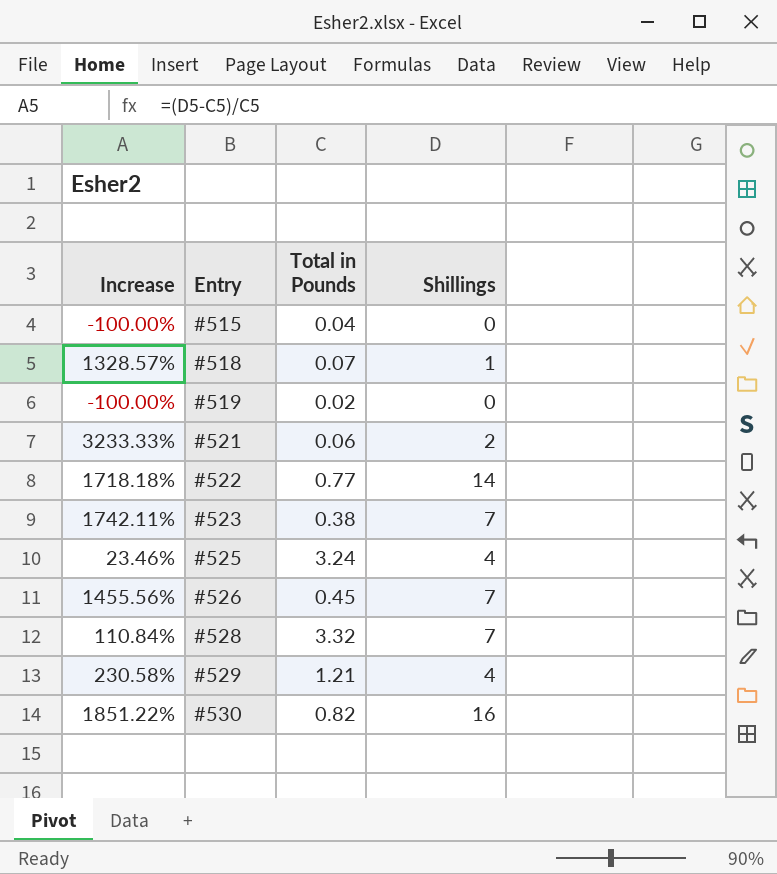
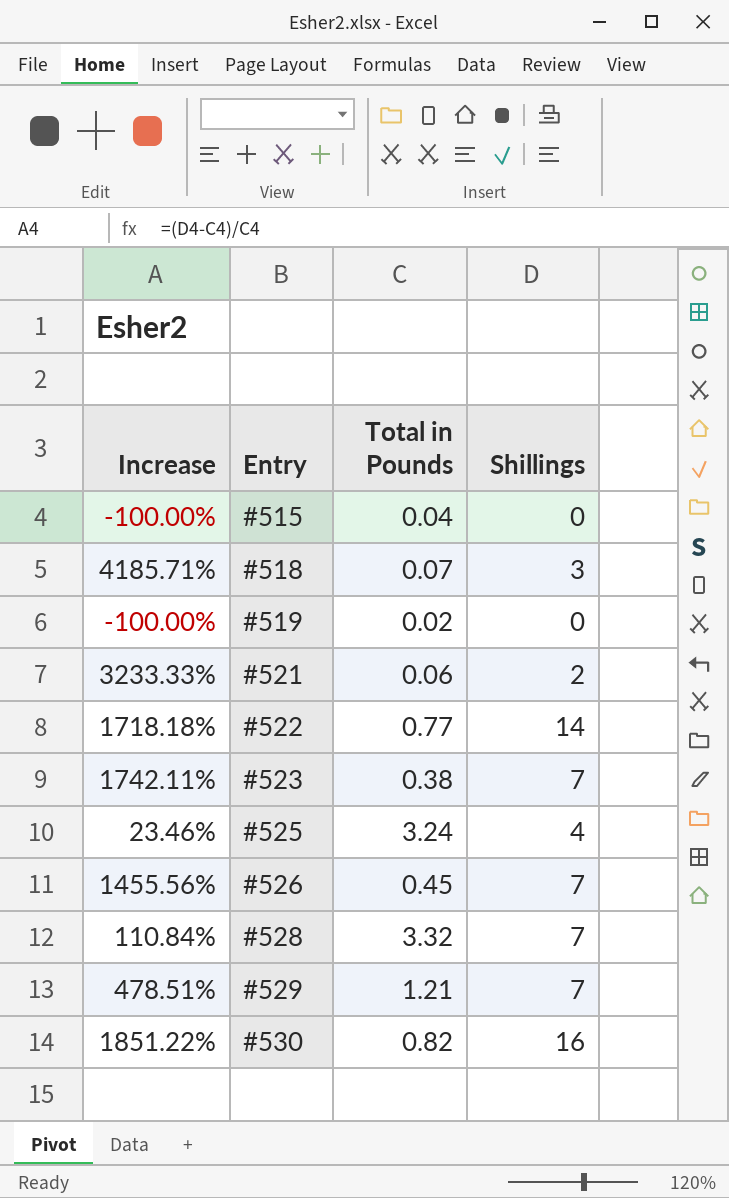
#518 | Increase: 1328.57% -> 4185.71%
#518 | Shillings: 1 -> 3
#529 | Increase: 230.58% -> 478.51%
#529 | Shillings: 4 -> 7

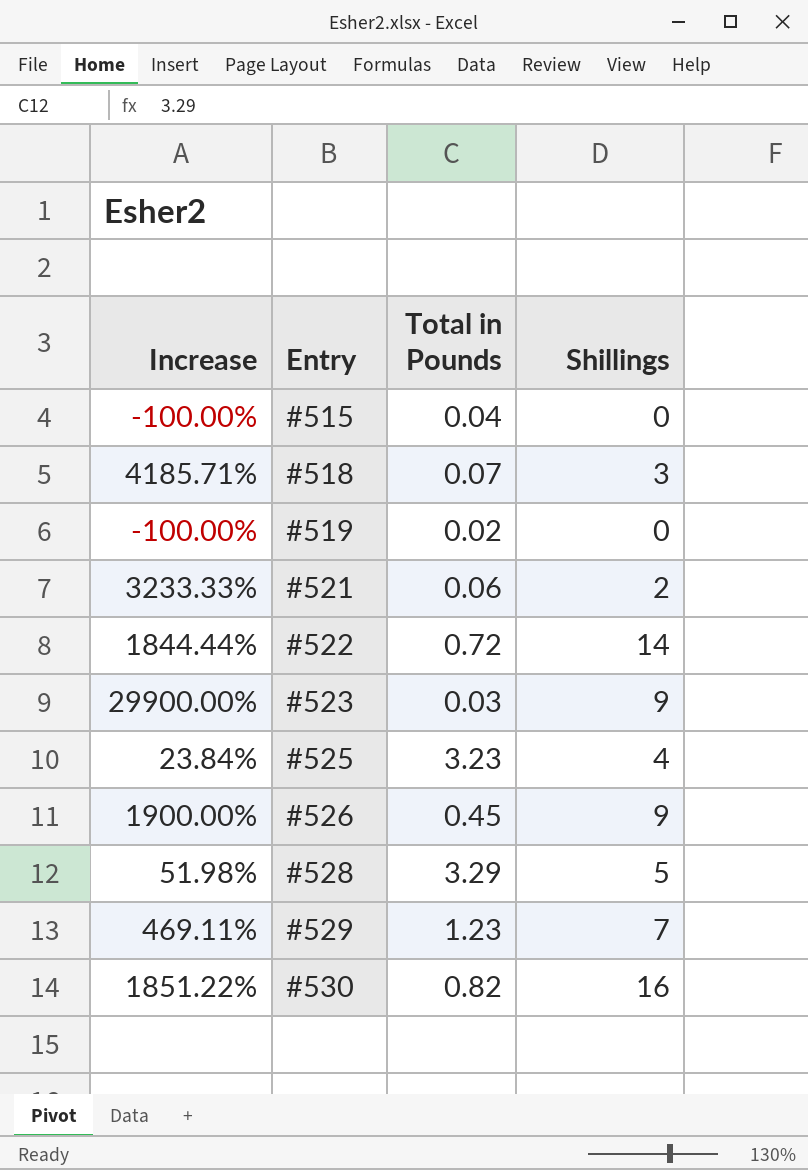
#522 | Increase: 1718.18% -> 1844.44%
#522 | Total in Pounds: 0.77 -> 0.72
#523 | Increase: 1742.11% -> 29900.00%
#523 | Total in Pounds: 0.38 -> 0.03
#523 | Shillings: 7 -> 9
#525 | Increase: 23.46% -> 23.84%
#525 | Total in Pounds: 3.24 -> 3.23
#526 | Increase: 1455.56% -> 1900.00%
#526 | Shillings: 7 -> 9
#528 | Increase: 110.84% -> 51.98%
#528 | Total in Pounds: 3.32 -> 3.29
#528 | Shillings: 7 -> 5
#529 | Increase: 478.51% -> 469.11%
#529 | Total in Pounds: 1.21 -> 1.23

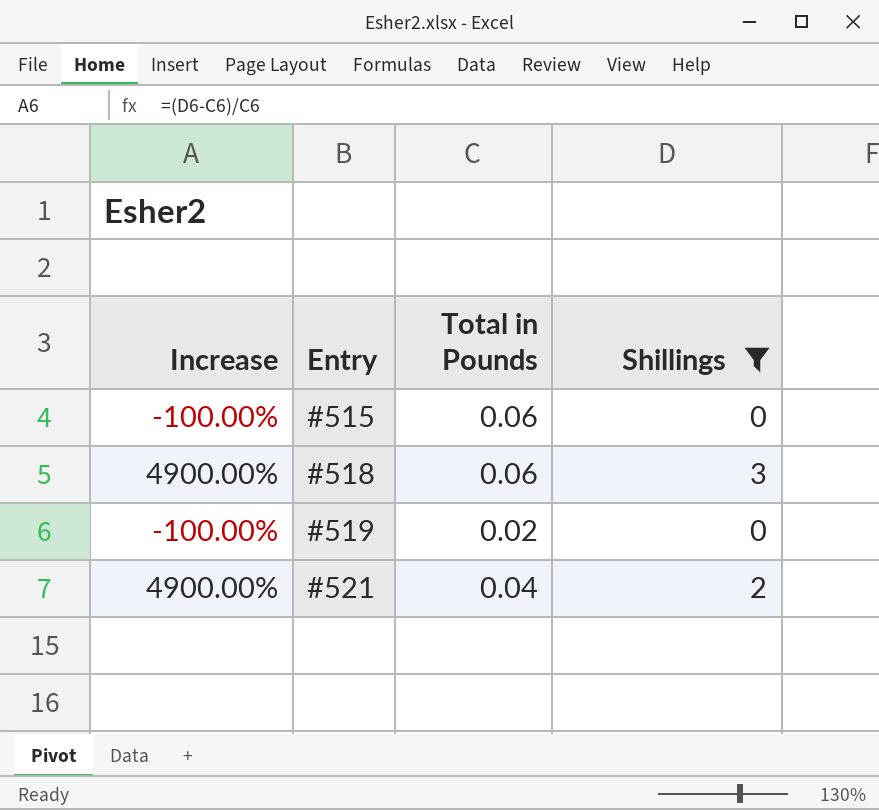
filter: none -> Shillings <= 3
#515 | Total in Pounds: 0.04 -> 0.06
#518 | Increase: 4185.71% -> 4900.00%
#518 | Total in Pounds: 0.07 -> 0.06
#521 | Increase: 3233.33% -> 4900.00%
#521 | Total in Pounds: 0.06 -> 0.04

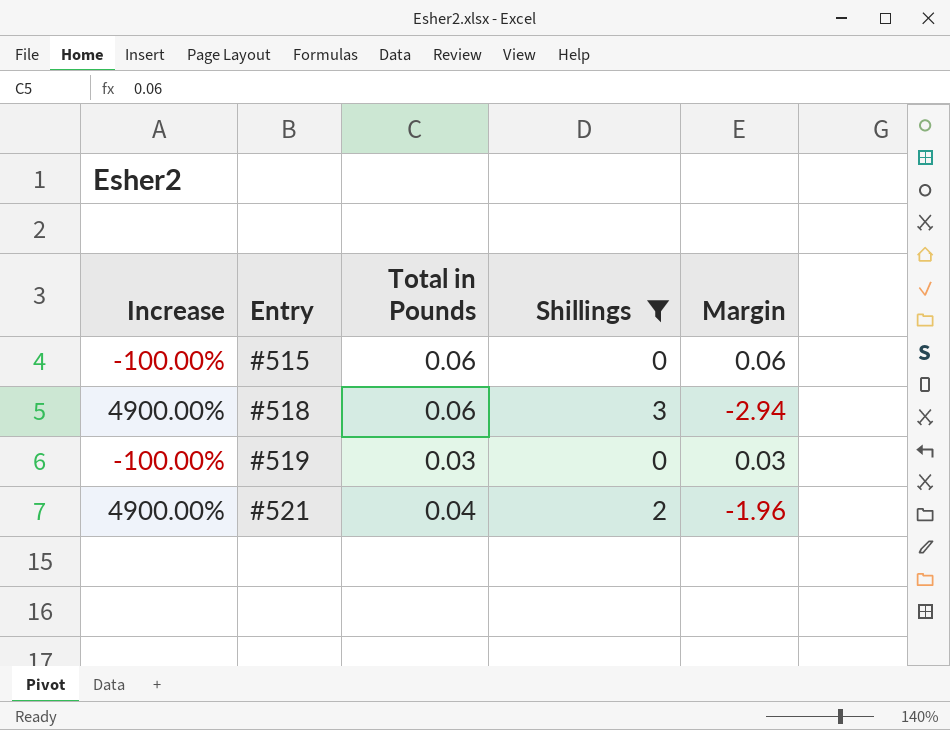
column Margin | formula: none -> [Total in Pounds] - [Shillings]
#519 | Total in Pounds: 0.02 -> 0.03

